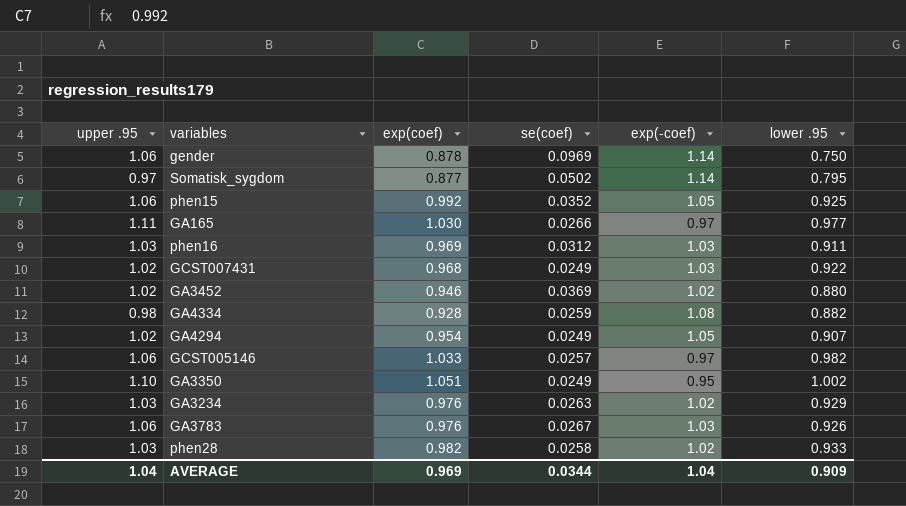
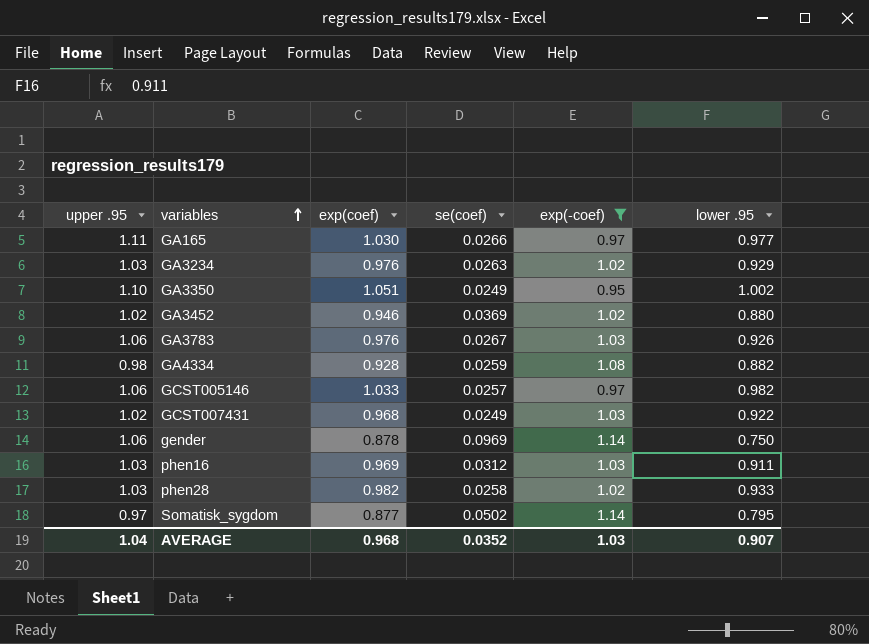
filter: none -> exp(-coef) != 1.05
row order: none -> variables ascending
AVERAGE | exp(coef): 0.969 -> 0.968
AVERAGE | se(coef): 0.0344 -> 0.0352
AVERAGE | exp(-coef): 1.04 -> 1.03
AVERAGE | lower .95: 0.909 -> 0.907

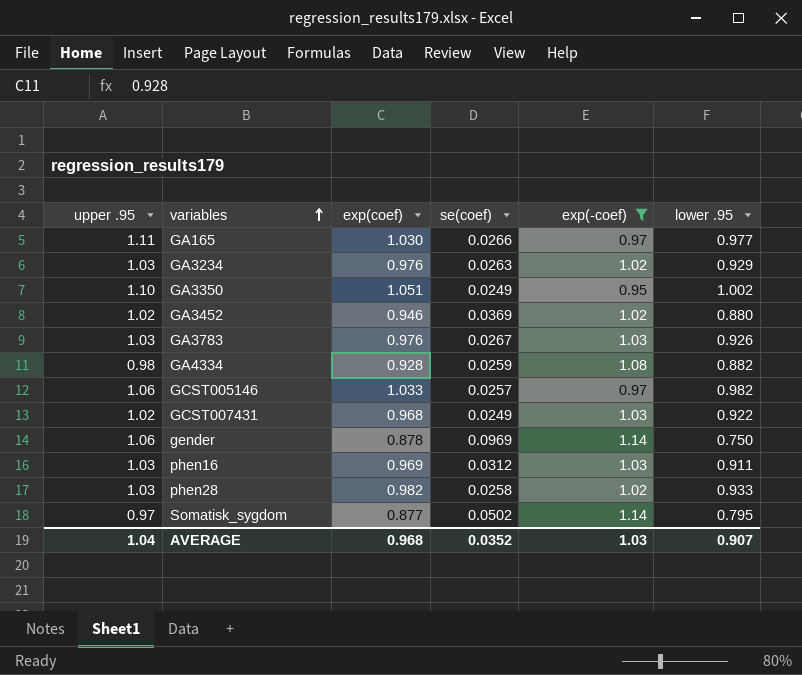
GA3783 | upper .95: 1.06 -> 1.03

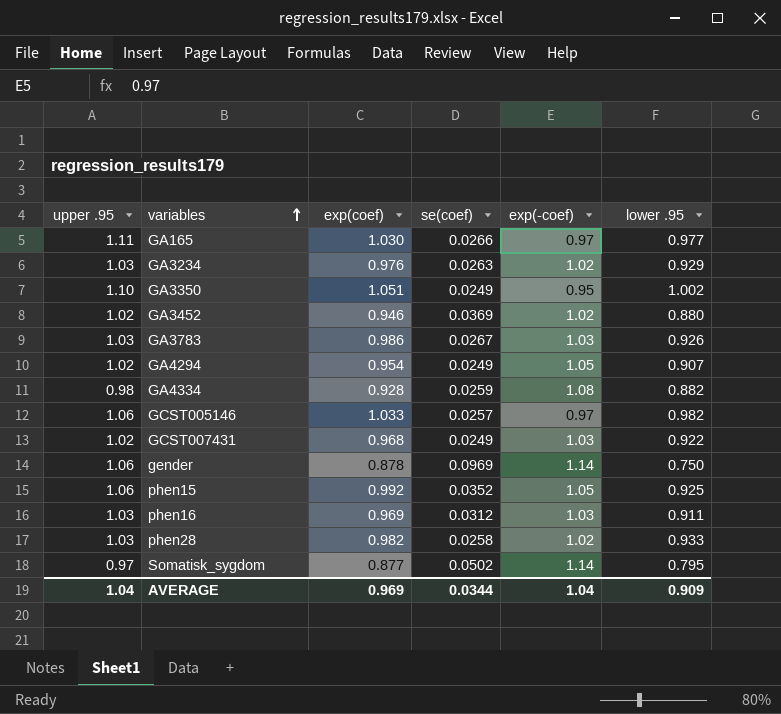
filter: exp(-coef) != 1.05 -> none
GA3783 | exp(coef): 0.976 -> 0.986
AVERAGE | exp(coef): 0.968 -> 0.969
AVERAGE | se(coef): 0.0352 -> 0.0344
AVERAGE | exp(-coef): 1.03 -> 1.04
AVERAGE | lower .95: 0.907 -> 0.909

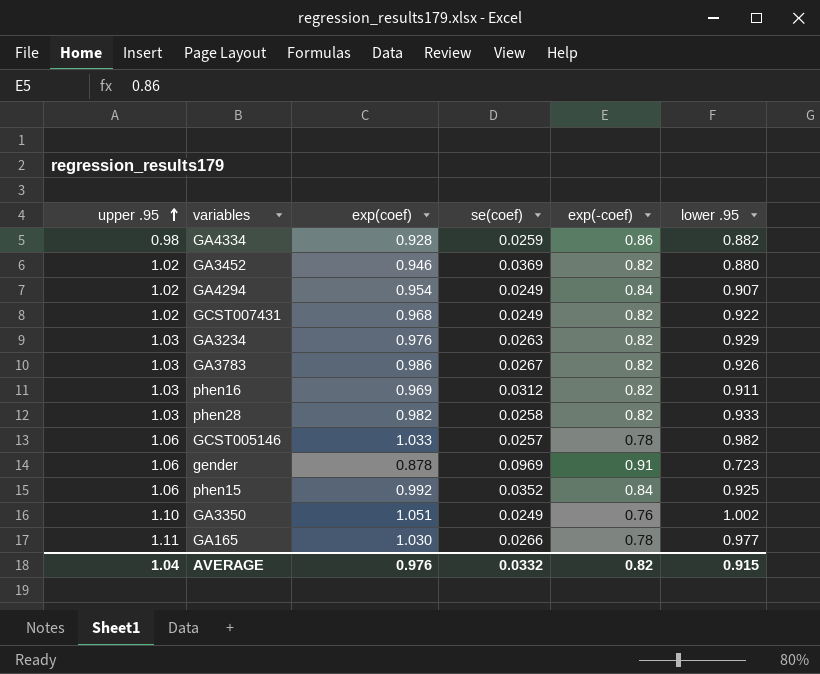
row order: variables ascending -> upper .95 ascending
row Somatisk_sygdom: 0.97 | 0.877 | 0.0502 | 1.14 | 0.795 -> none
GA4334 | exp(-coef): 1.08 -> 0.86
GA3452 | exp(-coef): 1.02 -> 0.82
GA4294 | exp(-coef): 1.05 -> 0.84
GCST007431 | exp(-coef): 1.03 -> 0.82
GA3234 | exp(-coef): 1.02 -> 0.82
GA3783 | exp(-coef): 1.03 -> 0.82
phen16 | exp(-coef): 1.03 -> 0.82
phen28 | exp(-coef): 1.02 -> 0.82
GCST005146 | exp(-coef): 0.97 -> 0.78
gender | exp(-coef): 1.14 -> 0.91
gender | lower .95: 0.750 -> 0.723
phen15 | exp(-coef): 1.05 -> 0.84
GA3350 | exp(-coef): 0.95 -> 0.76
GA165 | exp(-coef): 0.97 -> 0.78
AVERAGE | exp(coef): 0.969 -> 0.976
AVERAGE | se(coef): 0.0344 -> 0.0332
AVERAGE | exp(-coef): 1.04 -> 0.82
AVERAGE | lower .95: 0.909 -> 0.915

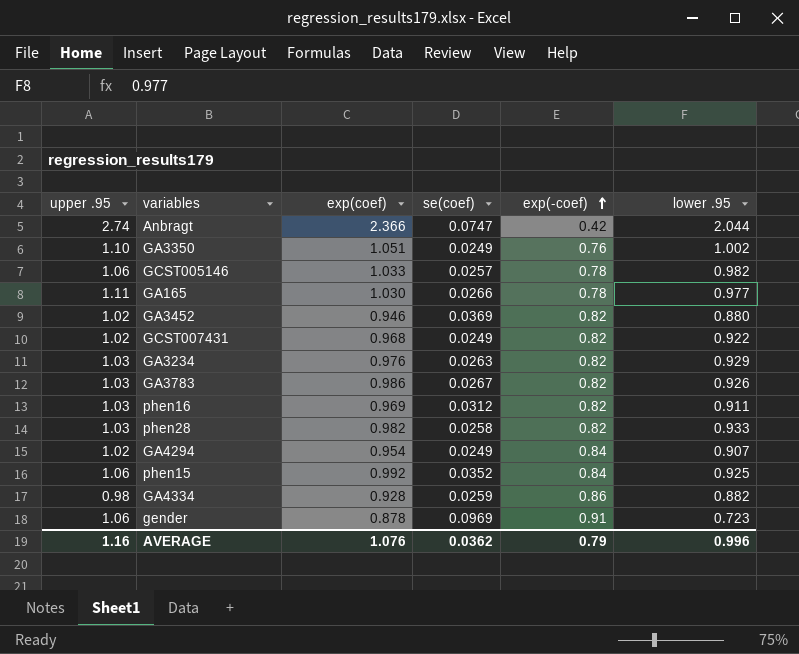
row order: upper .95 ascending -> exp(-coef) ascending
row Anbragt: none -> 2.74 | 2.366 | 0.0747 | 0.42 | 2.044
AVERAGE | upper .95: 1.04 -> 1.16
AVERAGE | exp(coef): 0.976 -> 1.076
AVERAGE | se(coef): 0.0332 -> 0.0362
AVERAGE | exp(-coef): 0.82 -> 0.79
AVERAGE | lower .95: 0.915 -> 0.996

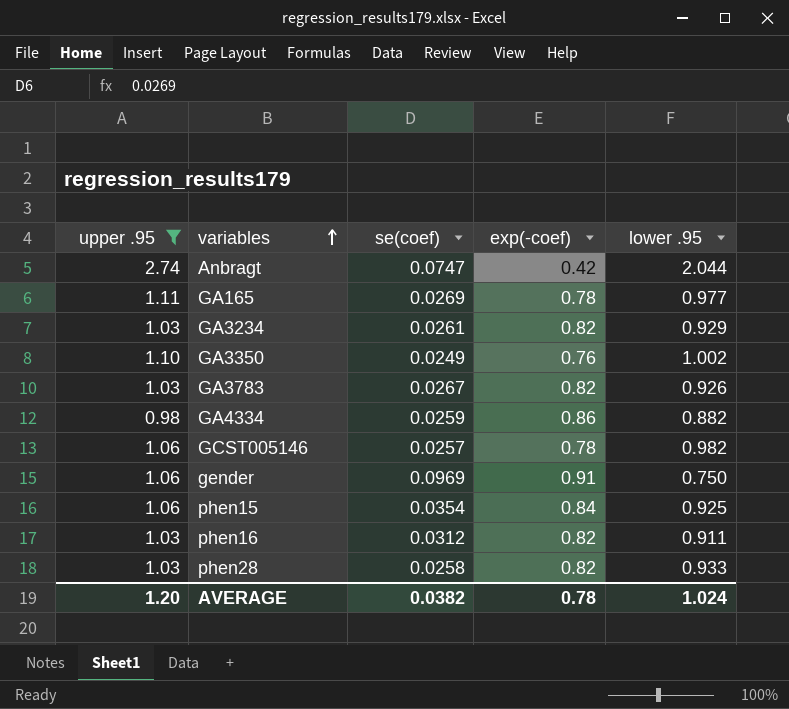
filter: none -> upper .95 != 1.02
row order: exp(-coef) ascending -> variables ascending
column exp(coef) | position: 3 -> none
GA165 | se(coef): 0.0266 -> 0.0269
GA3234 | se(coef): 0.0263 -> 0.0261
gender | lower .95: 0.723 -> 0.750
phen15 | se(coef): 0.0352 -> 0.0354
AVERAGE | upper .95: 1.16 -> 1.20
AVERAGE | se(coef): 0.0362 -> 0.0382
AVERAGE | exp(-coef): 0.79 -> 0.78
AVERAGE | lower .95: 0.996 -> 1.024

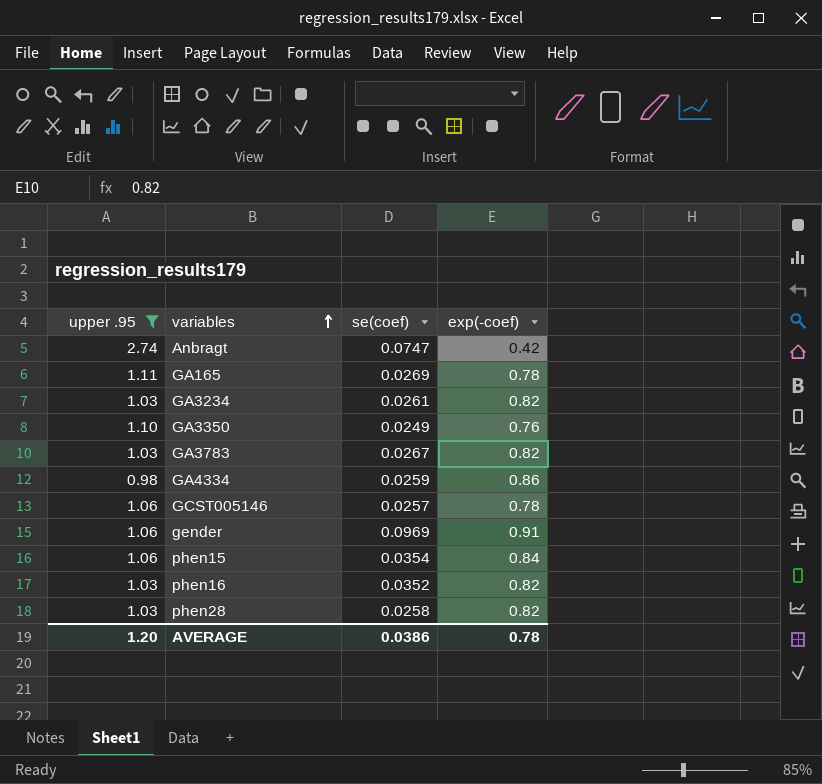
column lower .95 | position: 5 -> none
phen16 | se(coef): 0.0312 -> 0.0352
AVERAGE | se(coef): 0.0382 -> 0.0386

